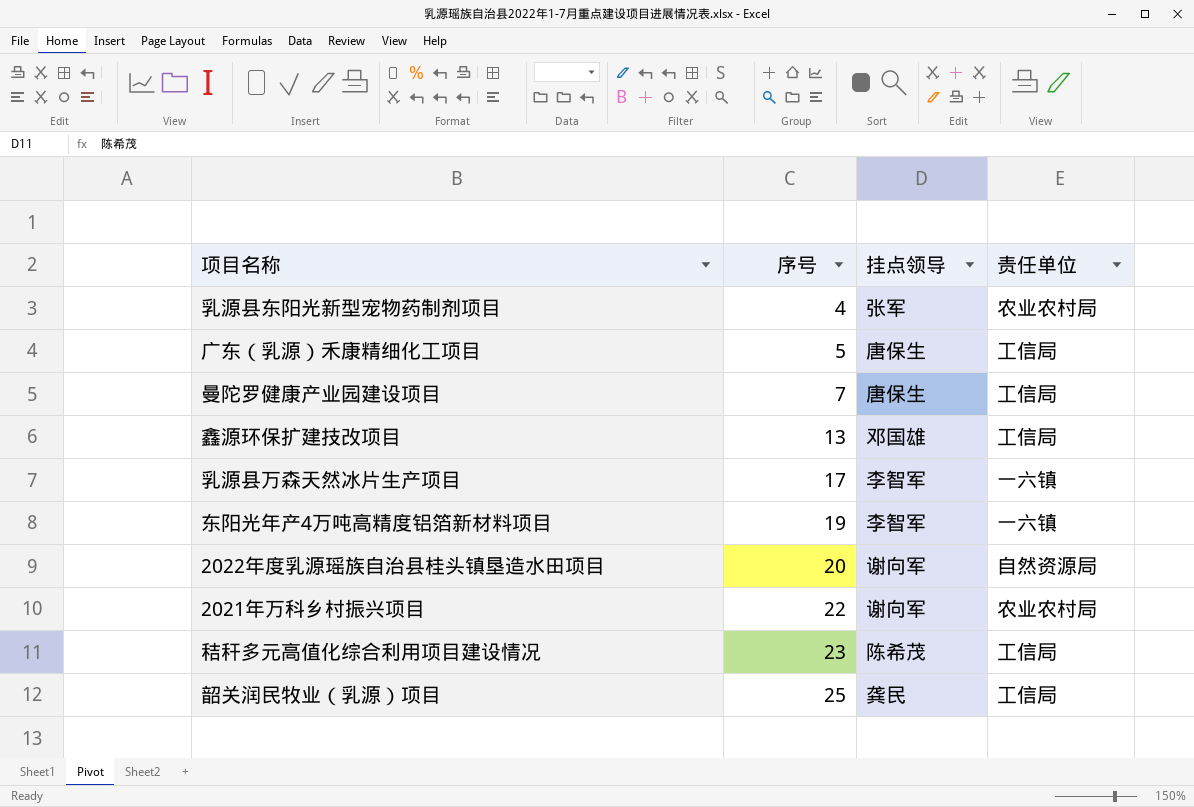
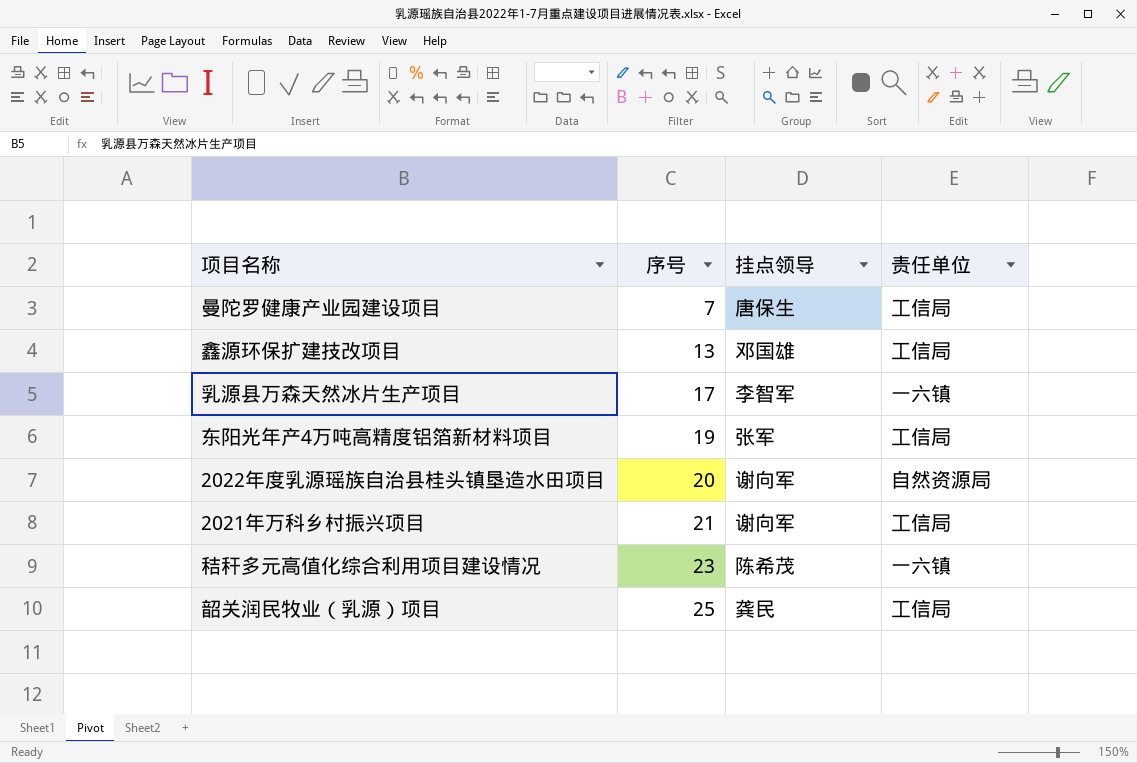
row 乳源县东阳光新型宠物药制剂项目: 4 | 张军 | 农业农村局 -> none
row 广东（乳源）禾康精细化工项目: 5 | 唐保生 | 工信局 -> none
东阳光年产4万吨高精度铝箔新材料项目 | 挂点领导: 李智军 -> 张军
东阳光年产4万吨高精度铝箔新材料项目 | 责任单位: 一六镇 -> 工信局
2021年万科乡村振兴项目 | 序号: 22 -> 21
2021年万科乡村振兴项目 | 责任单位: 农业农村局 -> 工信局
秸秆多元高值化综合利用项目建设情况 | 责任单位: 工信局 -> 一六镇

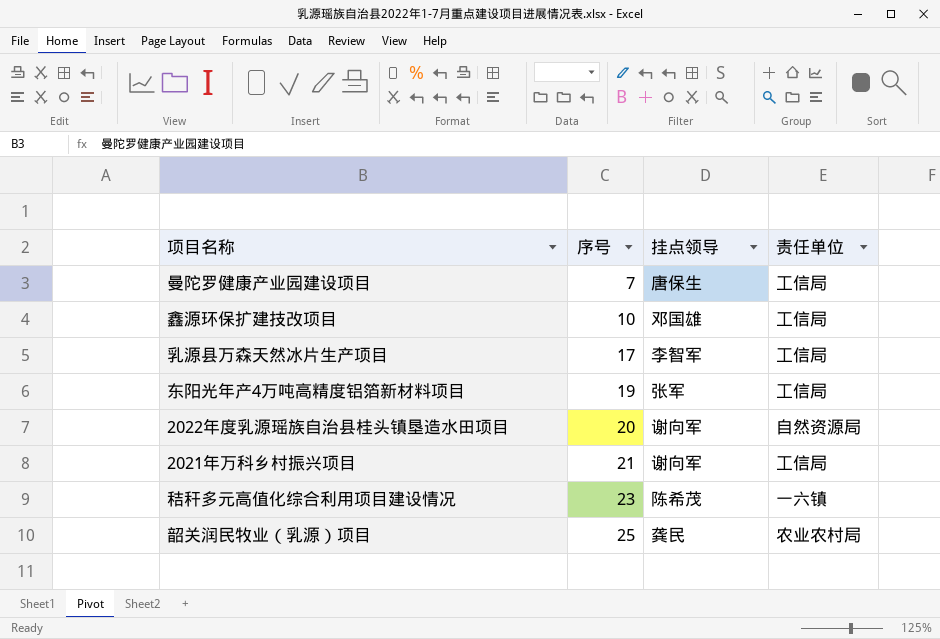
鑫源环保扩建技改项目 | 序号: 13 -> 10
乳源县万森天然冰片生产项目 | 责任单位: 一六镇 -> 工信局
韶关润民牧业（乳源）项目 | 责任单位: 工信局 -> 农业农村局

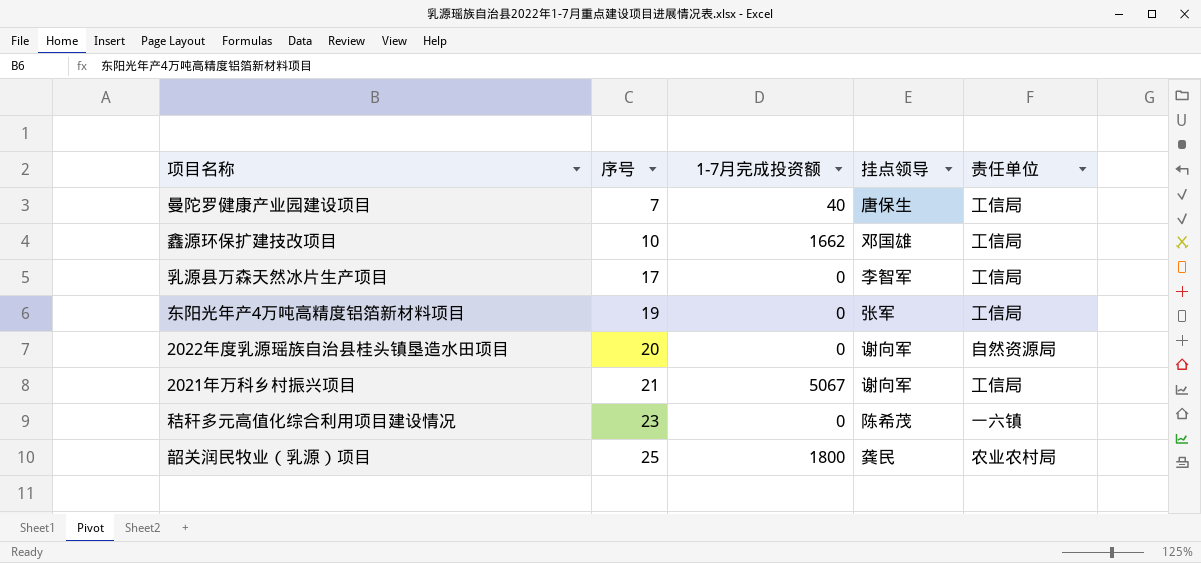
column 1-7月完成投资额 | position: none -> 3

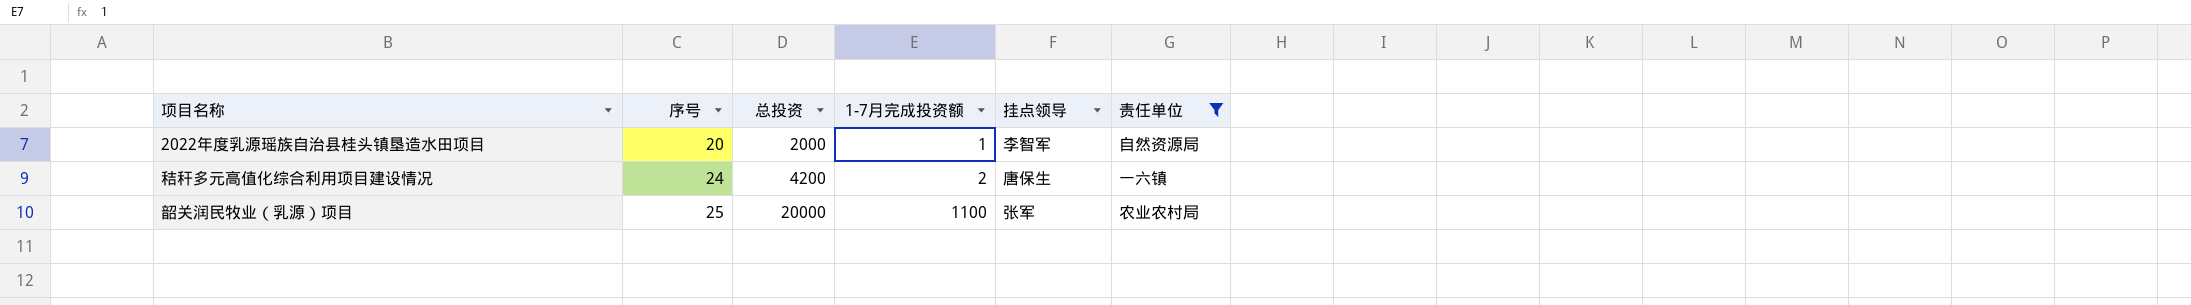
filter: none -> 责任单位 != 工信局
column 总投资 | position: none -> 3
2022年度乳源瑶族自治县桂头镇垦造水田项目 | 1-7月完成投资额: 0 -> 1
2022年度乳源瑶族自治县桂头镇垦造水田项目 | 挂点领导: 谢向军 -> 李智军
秸秆多元高值化综合利用项目建设情况 | 序号: 23 -> 24
秸秆多元高值化综合利用项目建设情况 | 1-7月完成投资额: 0 -> 2
秸秆多元高值化综合利用项目建设情况 | 挂点领导: 陈希茂 -> 唐保生
韶关润民牧业（乳源）项目 | 1-7月完成投资额: 1800 -> 1100
韶关润民牧业（乳源）项目 | 挂点领导: 龚民 -> 张军

